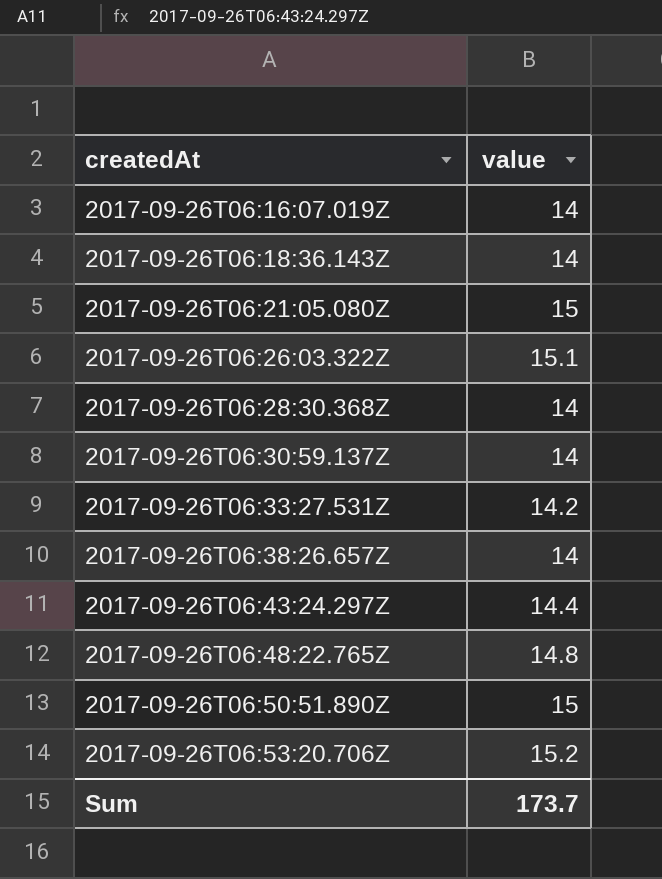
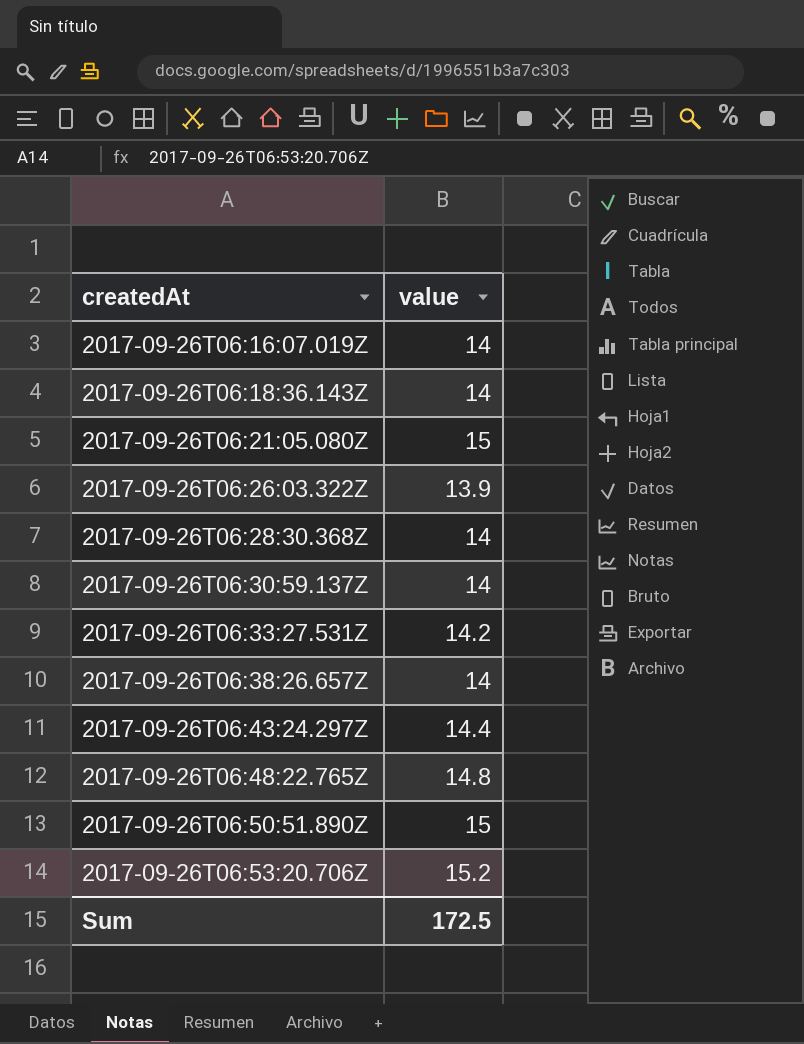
2017-09-26T06:26:03.322Z | value: 15.1 -> 13.9
Sum | value: 173.7 -> 172.5

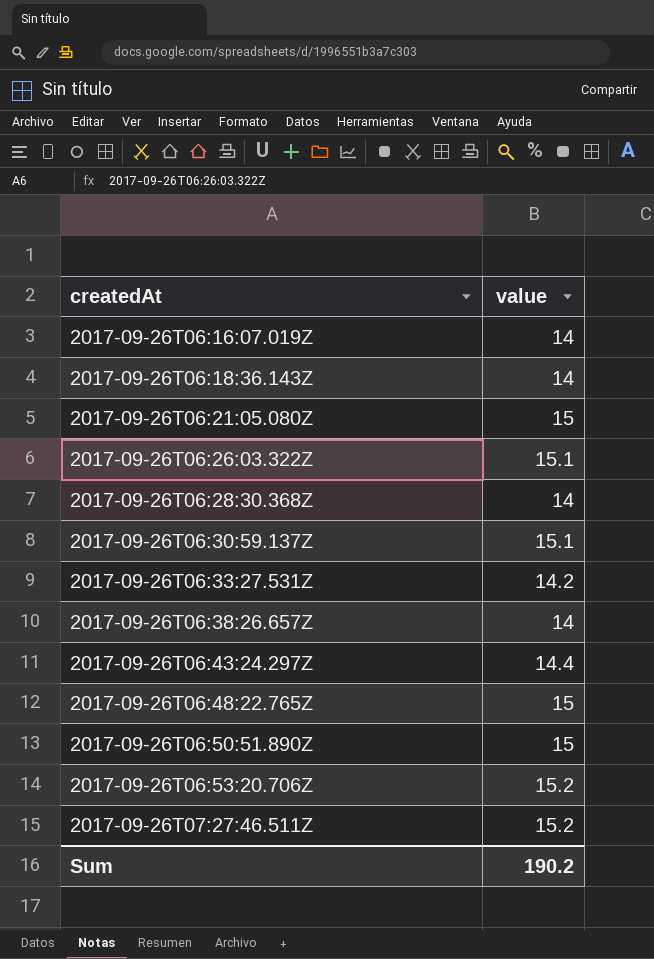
2017-09-26T06:26:03.322Z | value: 13.9 -> 15.1
2017-09-26T06:30:59.137Z | value: 14 -> 15.1
2017-09-26T06:48:22.765Z | value: 14.8 -> 15
row 2017-09-26T07:27:46.511Z: none -> 15.2
Sum | value: 172.5 -> 190.2

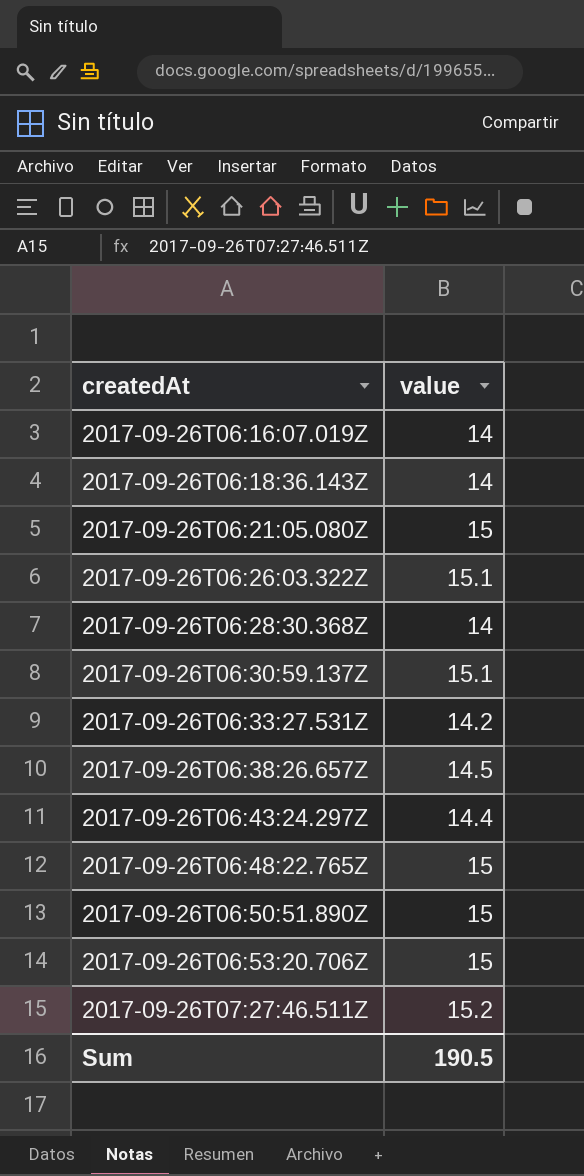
2017-09-26T06:38:26.657Z | value: 14 -> 14.5
2017-09-26T06:53:20.706Z | value: 15.2 -> 15
Sum | value: 190.2 -> 190.5

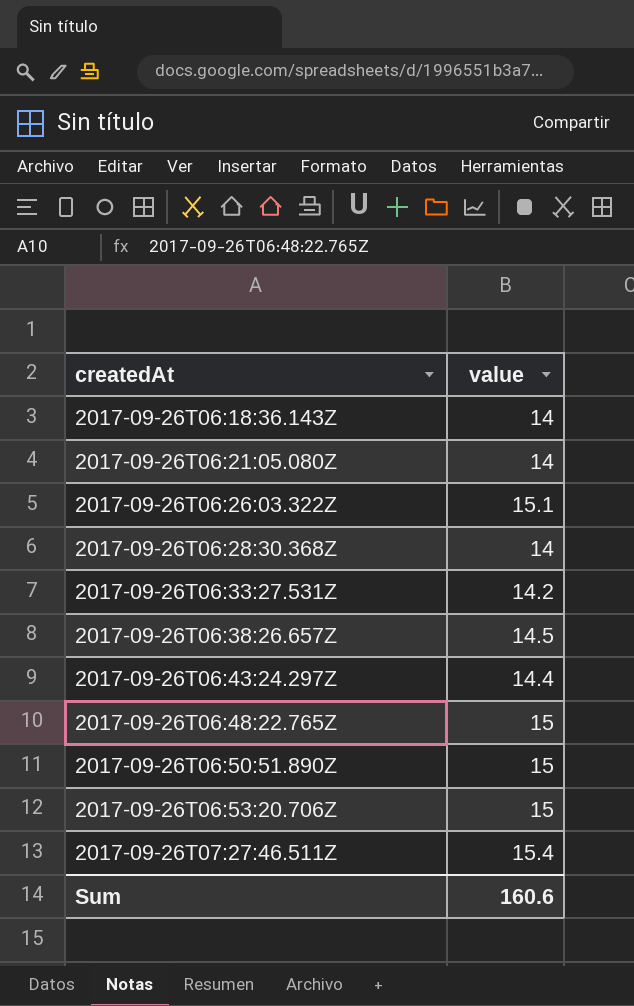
row 2017-09-26T06:16:07.019Z: 14 -> none
row 2017-09-26T06:30:59.137Z: 15.1 -> none
2017-09-26T06:21:05.080Z | value: 15 -> 14
2017-09-26T07:27:46.511Z | value: 15.2 -> 15.4
Sum | value: 190.5 -> 160.6

